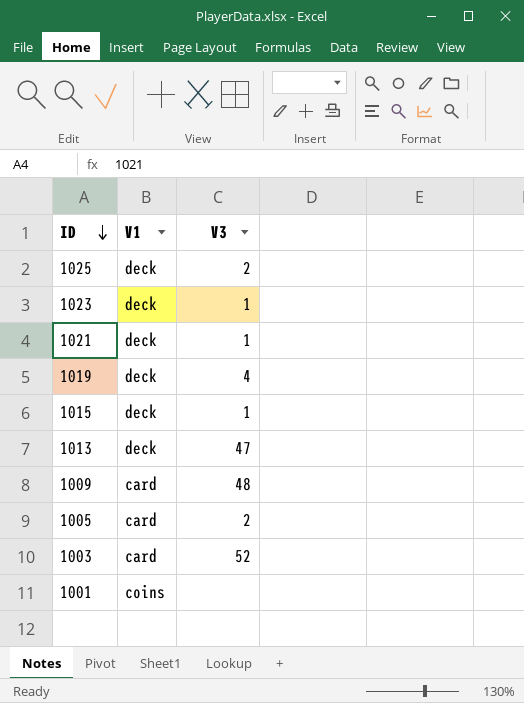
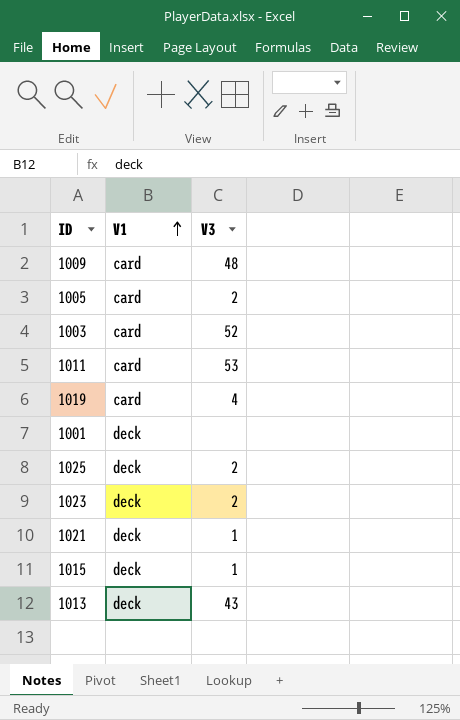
row order: ID descending -> V1 ascending
row 1011: none -> card | 53
1019 | V1: deck -> card
1001 | V1: coins -> deck
1023 | V3: 1 -> 2
1013 | V3: 47 -> 43

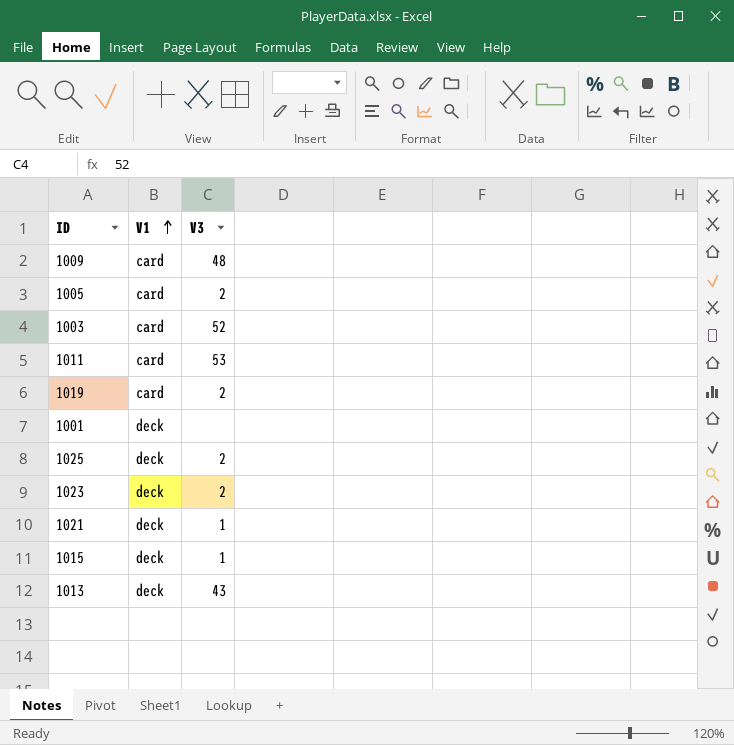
1019 | V3: 4 -> 2

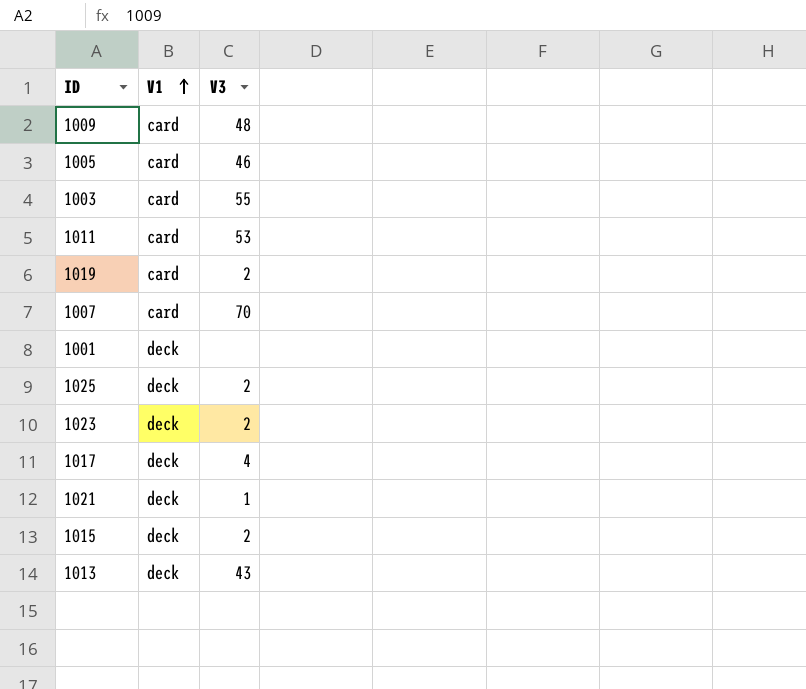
1005 | V3: 2 -> 46
1003 | V3: 52 -> 55
row 1007: none -> card | 70
row 1017: none -> deck | 4
1015 | V3: 1 -> 2

